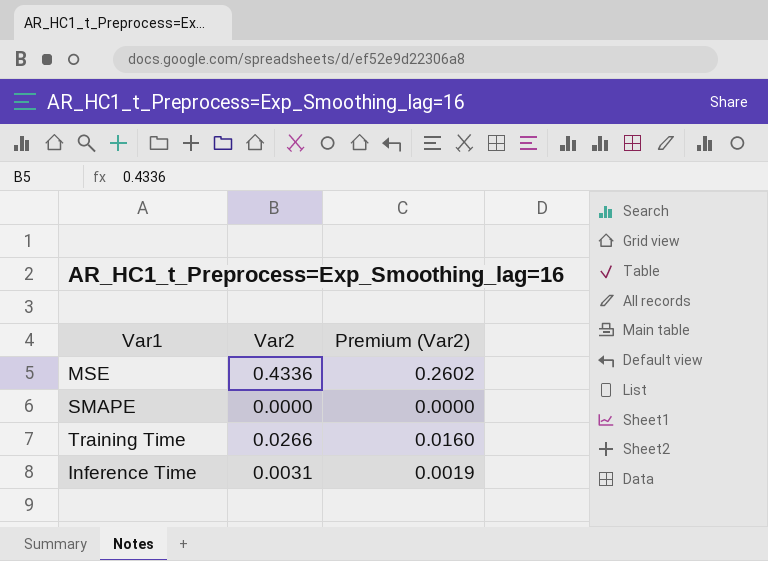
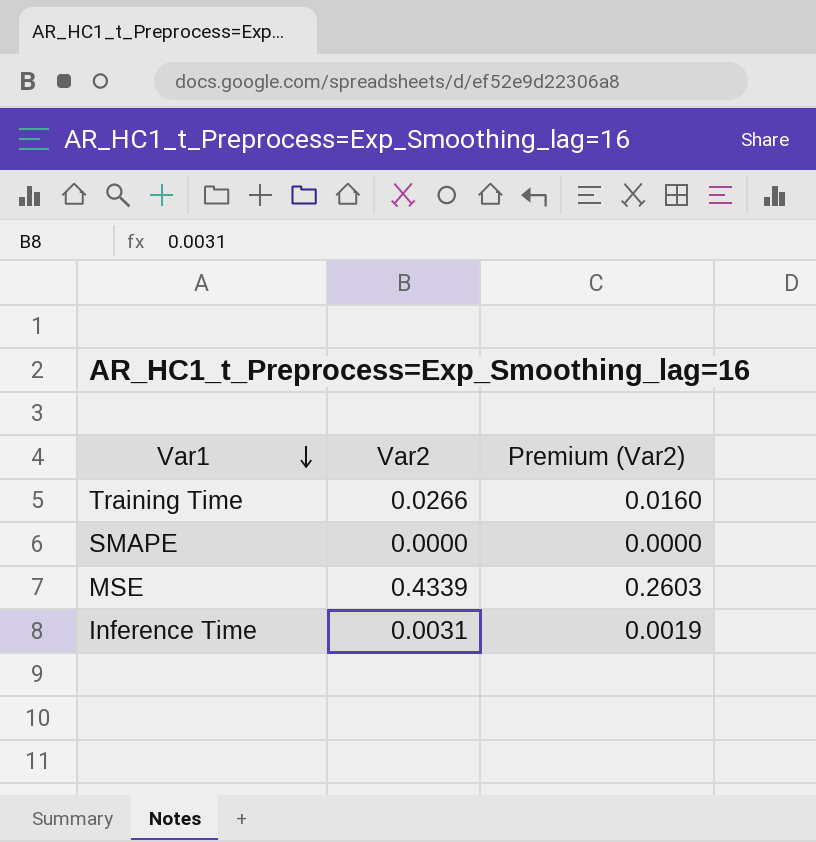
row order: none -> Var1 descending
MSE | Var2: 0.4336 -> 0.4339
MSE | Premium (Var2): 0.2602 -> 0.2603

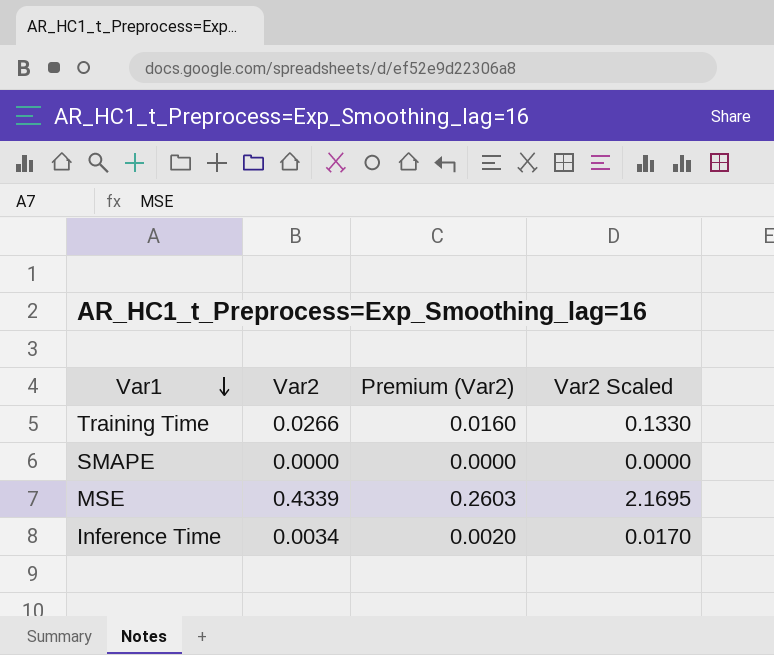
column Var2 Scaled | formula: none -> [Var2] * 5
Inference Time | Var2: 0.0031 -> 0.0034
Inference Time | Premium (Var2): 0.0019 -> 0.0020

